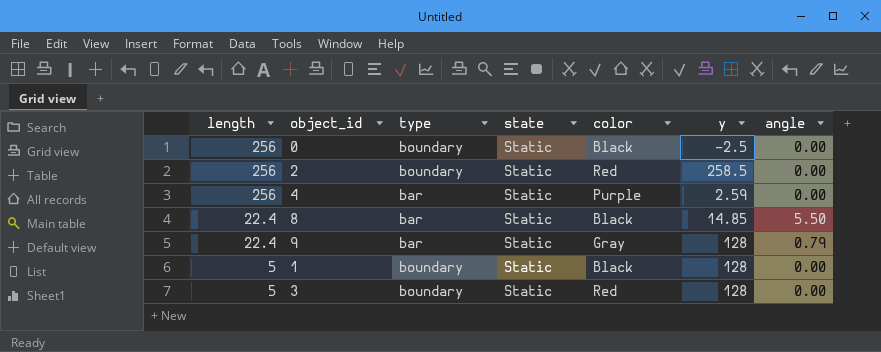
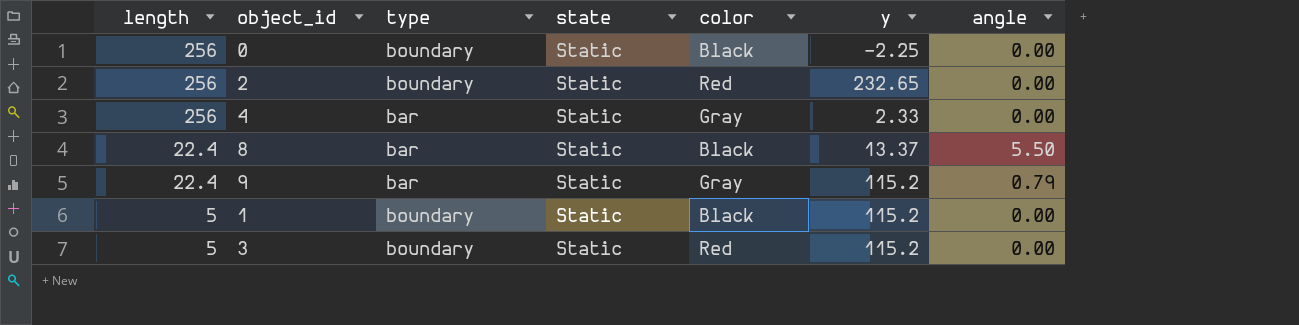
0 | y: -2.5 -> -2.25
2 | y: 258.5 -> 232.65
4 | color: Purple -> Gray
4 | y: 2.59 -> 2.33
8 | y: 14.85 -> 13.37
9 | y: 128 -> 115.2
1 | y: 128 -> 115.2
3 | y: 128 -> 115.2

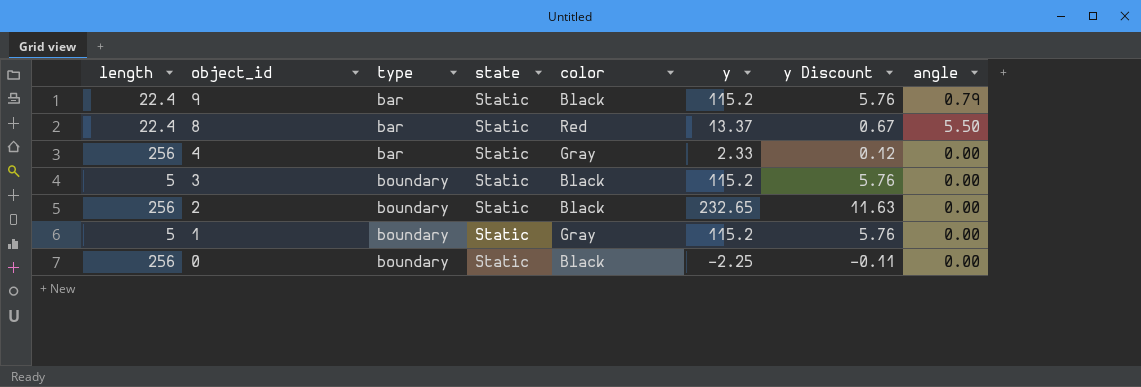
row order: length descending -> object_id descending
column y Discount | formula: none -> [y] * 0.05
9 | color: Gray -> Black
8 | color: Black -> Red
3 | color: Red -> Black
2 | color: Red -> Black
1 | color: Black -> Gray

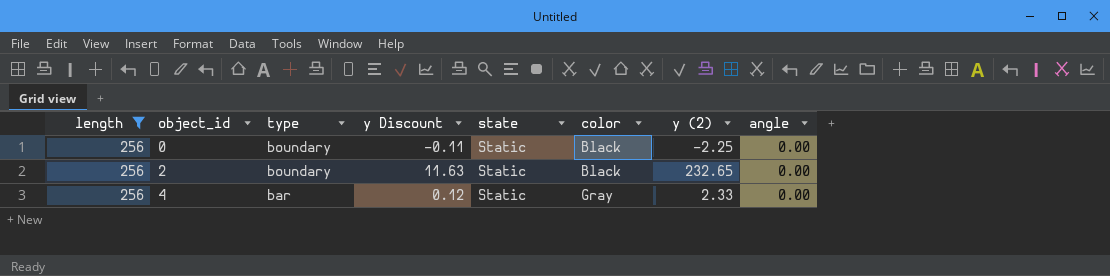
filter: none -> length = 256
row order: object_id descending -> object_id ascending
column y Discount | position: 7 -> 4
column name: y -> y (2)

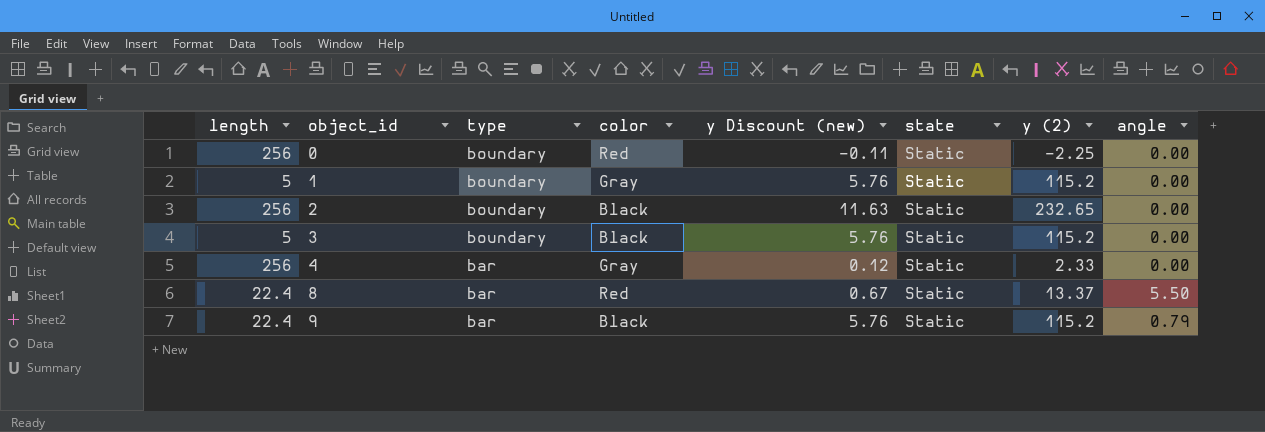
filter: length = 256 -> none
column color | position: 6 -> 4
column name: y Discount -> y Discount (new)
0 | color: Black -> Red

